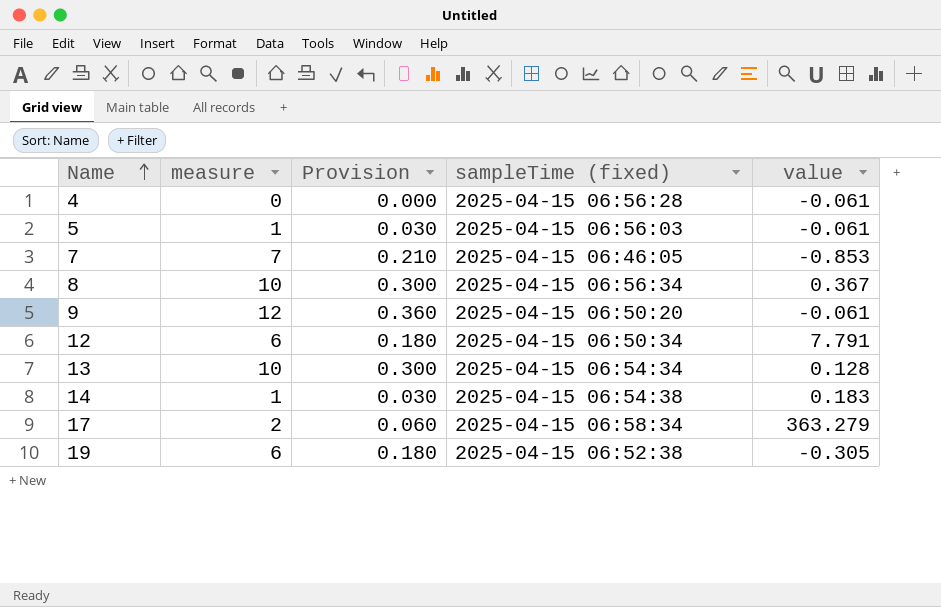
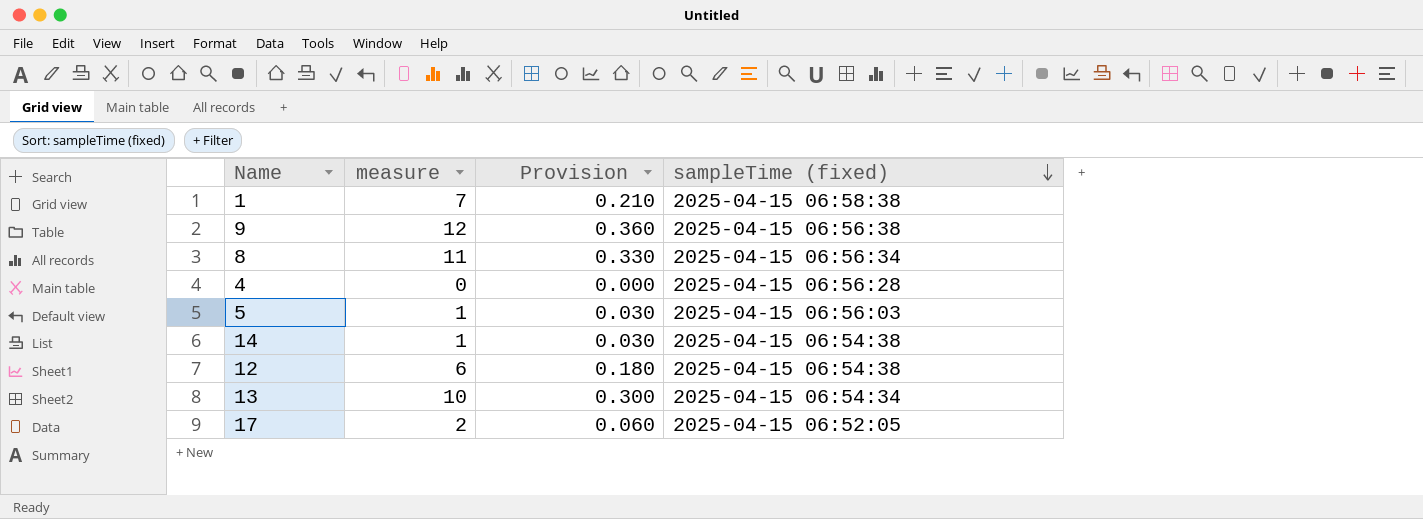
row order: Name ascending -> sampleTime (fixed) descending
column value | position: 5 -> none
row 7: 7 | 0.210 | 2025-04-15 06:46:05 | -0.853 -> none
row 19: 6 | 0.180 | 2025-04-15 06:52:38 | -0.305 -> none
row 1: none -> 7 | 0.210 | 2025-04-15 06:58:38
9 | sampleTime (fixed): 2025-04-15 06:50:20 -> 2025-04-15 06:56:38
8 | measure: 10 -> 11
8 | Provision: 0.300 -> 0.330
12 | sampleTime (fixed): 2025-04-15 06:50:34 -> 2025-04-15 06:54:38
17 | sampleTime (fixed): 2025-04-15 06:58:34 -> 2025-04-15 06:52:05

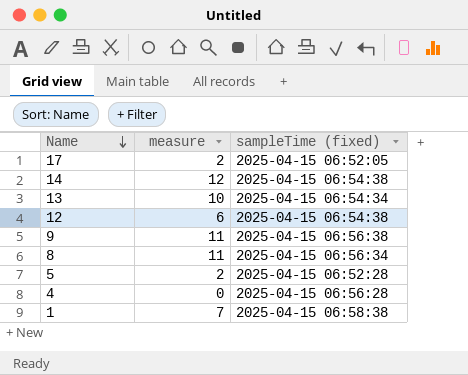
row order: sampleTime (fixed) descending -> Name descending
column Provision | formula: [measure] * 0.03 -> none
14 | measure: 1 -> 12
9 | measure: 12 -> 11
5 | measure: 1 -> 2
5 | sampleTime (fixed): 2025-04-15 06:56:03 -> 2025-04-15 06:52:28

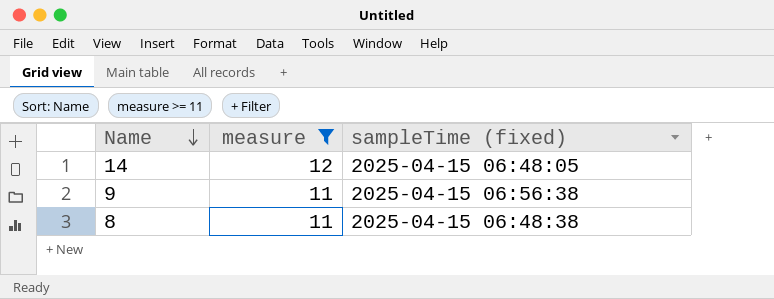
filter: none -> measure >= 11
14 | sampleTime (fixed): 2025-04-15 06:54:38 -> 2025-04-15 06:48:05
8 | sampleTime (fixed): 2025-04-15 06:56:34 -> 2025-04-15 06:48:38

